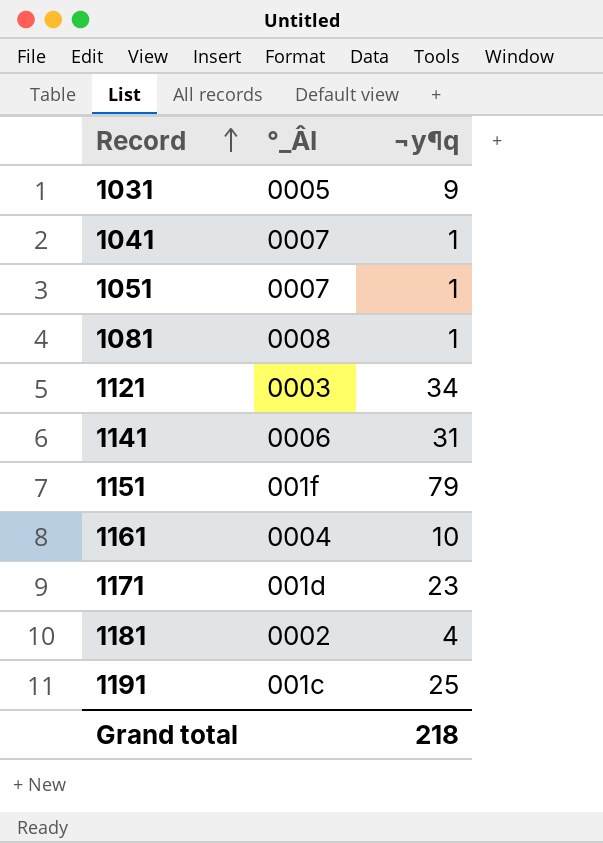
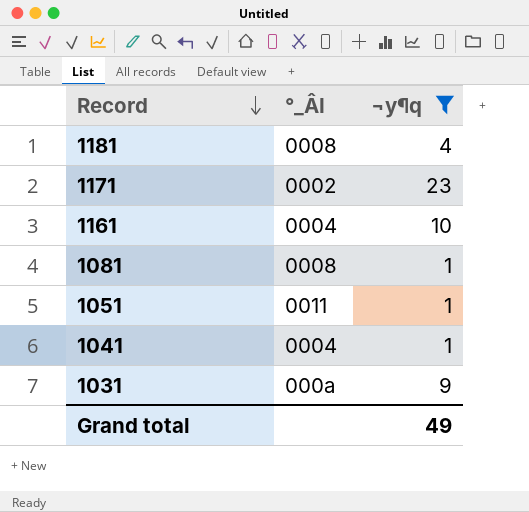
filter: none -> ¬y¶q <= 23
row order: Record ascending -> Record descending
1181 | °_ÂI: 0002 -> 0008
1171 | °_ÂI: 001d -> 0002
1051 | °_ÂI: 0007 -> 0011
1041 | °_ÂI: 0007 -> 0004
1031 | °_ÂI: 0005 -> 000a
Grand total | ¬y¶q: 218 -> 49

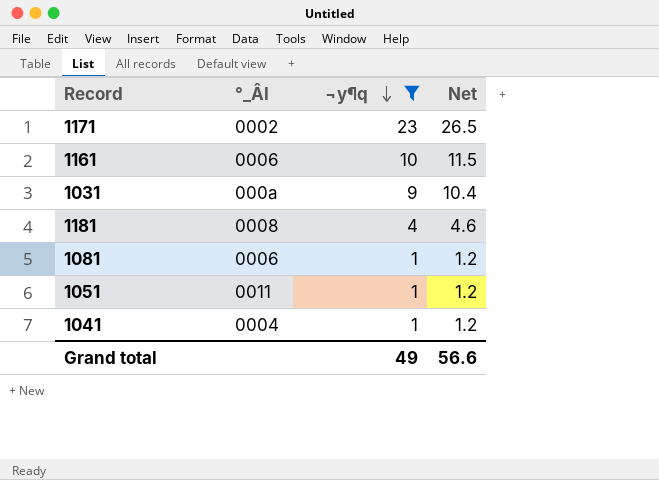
row order: Record descending -> ¬y¶q descending
column Net | formula: none -> [¬y¶q] * 1.15
1161 | °_ÂI: 0004 -> 0006
1081 | °_ÂI: 0008 -> 0006

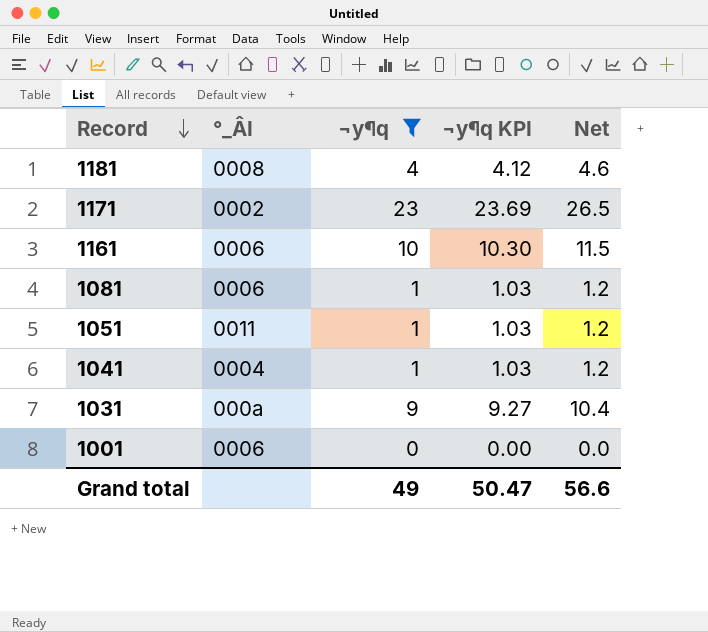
row order: ¬y¶q descending -> Record descending
column ¬y¶q KPI | formula: none -> [¬y¶q] * 1.03
row 1001: none -> 0006 | 0 | 0.00 | 0.0

